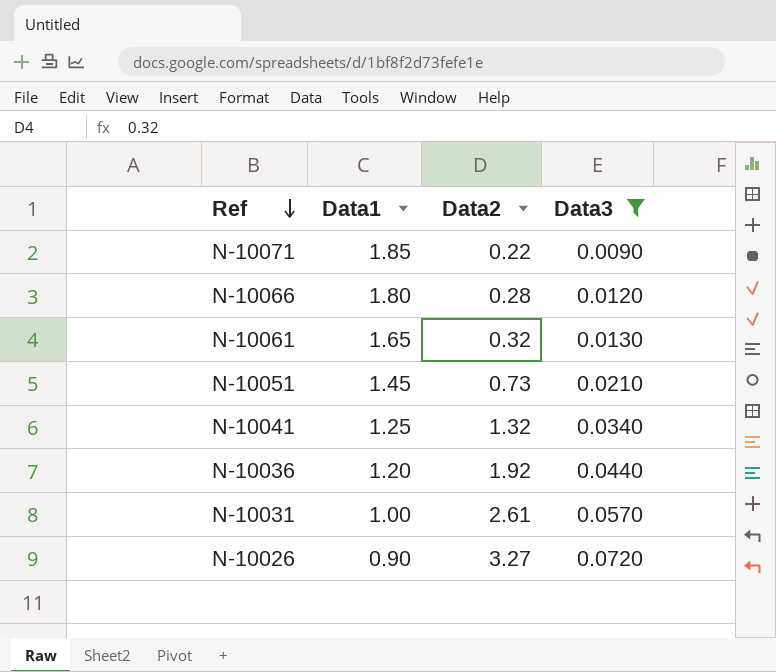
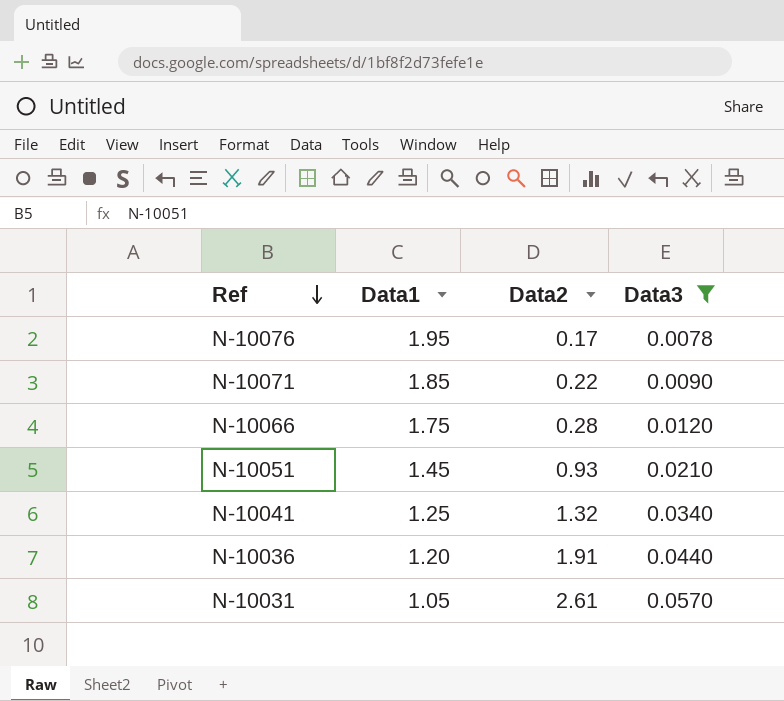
row N-10061: 1.65 | 0.32 | 0.0130 -> none
row N-10026: 0.90 | 3.27 | 0.0720 -> none
row N-10076: none -> 1.95 | 0.17 | 0.0078
N-10066 | Data1: 1.80 -> 1.75
N-10051 | Data2: 0.73 -> 0.93
N-10036 | Data2: 1.92 -> 1.91
N-10031 | Data1: 1.00 -> 1.05

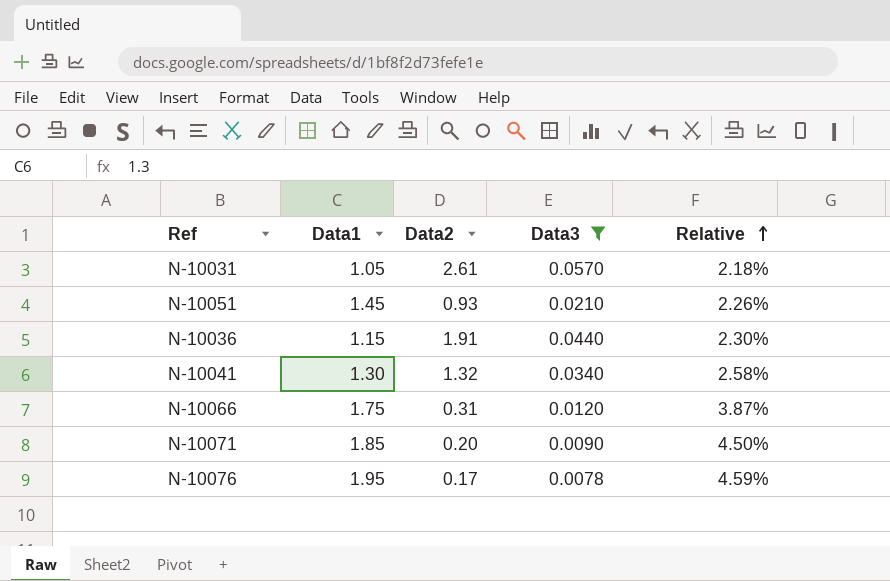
row order: Ref descending -> Relative ascending
column Relative | formula: none -> [Data3] / [Data2]
N-10036 | Data1: 1.20 -> 1.15
N-10041 | Data1: 1.25 -> 1.30
N-10066 | Data2: 0.28 -> 0.31
N-10071 | Data2: 0.22 -> 0.20

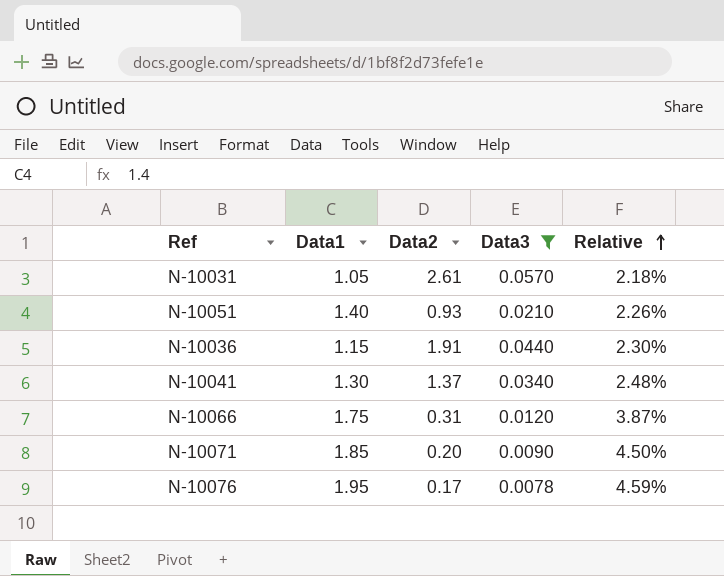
N-10051 | Data1: 1.45 -> 1.40
N-10041 | Data2: 1.32 -> 1.37
N-10041 | Relative: 2.58% -> 2.48%

